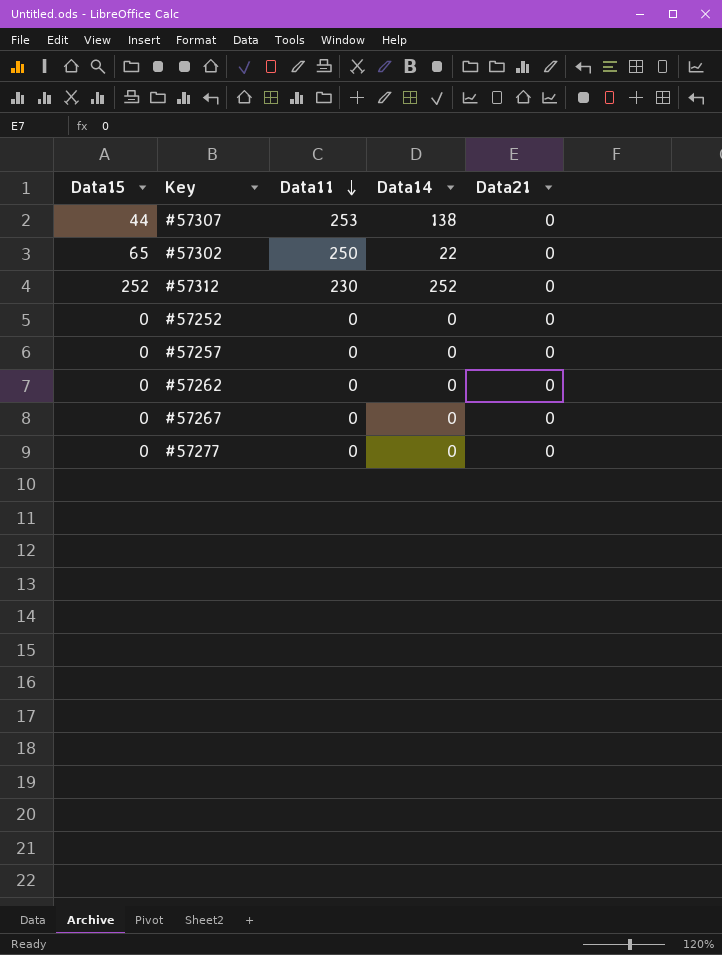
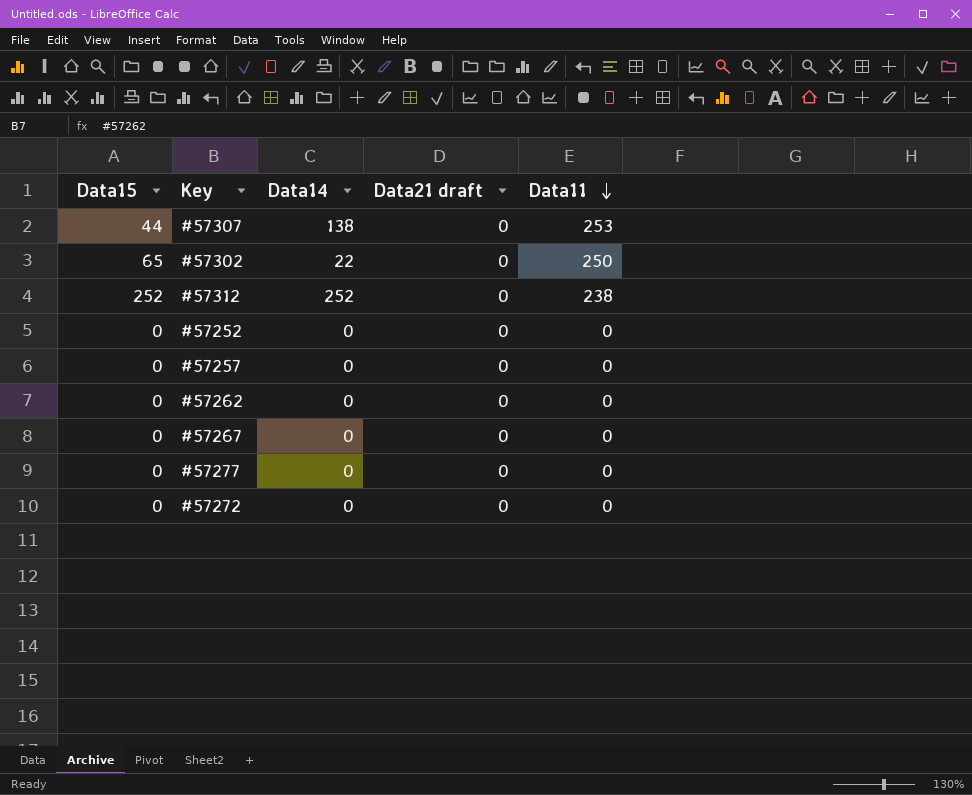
column name: Data21 -> Data21 draft
column Data11 | position: 3 -> 5
#57312 | Data11: 230 -> 238
row #57272: none -> 0 | 0 | 0 | 0

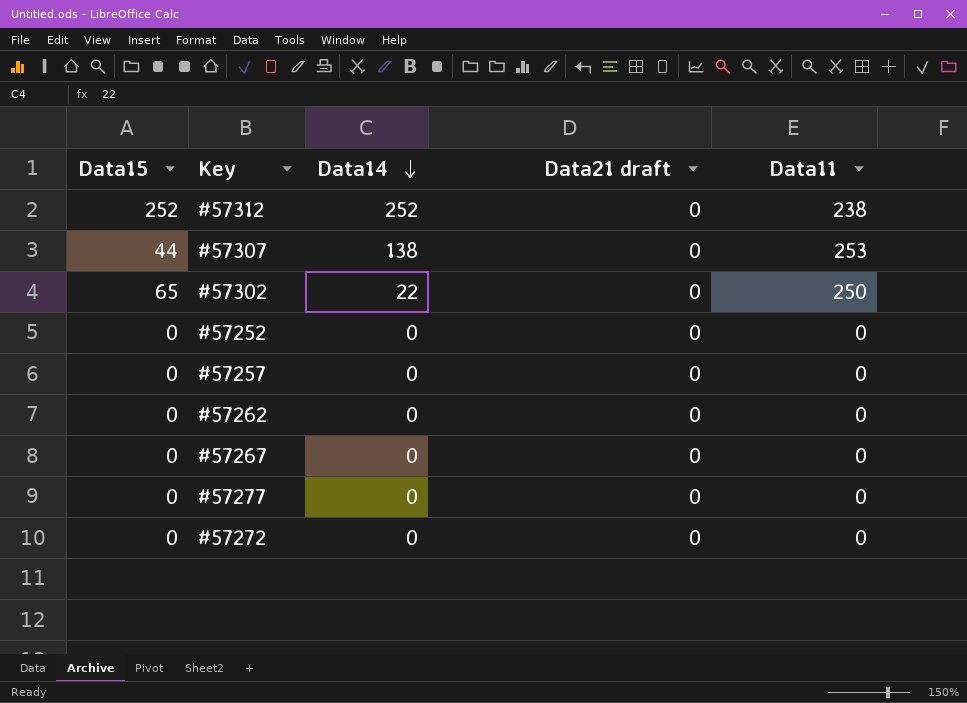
row order: Data11 descending -> Data14 descending

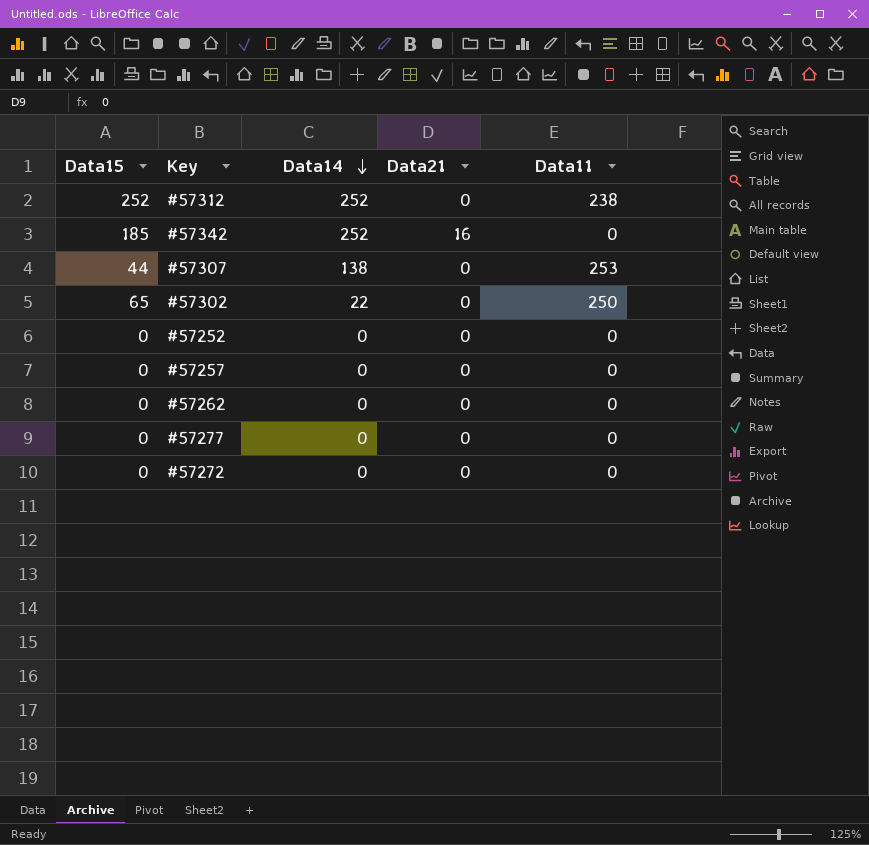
column name: Data21 draft -> Data21
row #57267: 0 | 0 | 0 | 0 -> none
row #57342: none -> 185 | 252 | 16 | 0

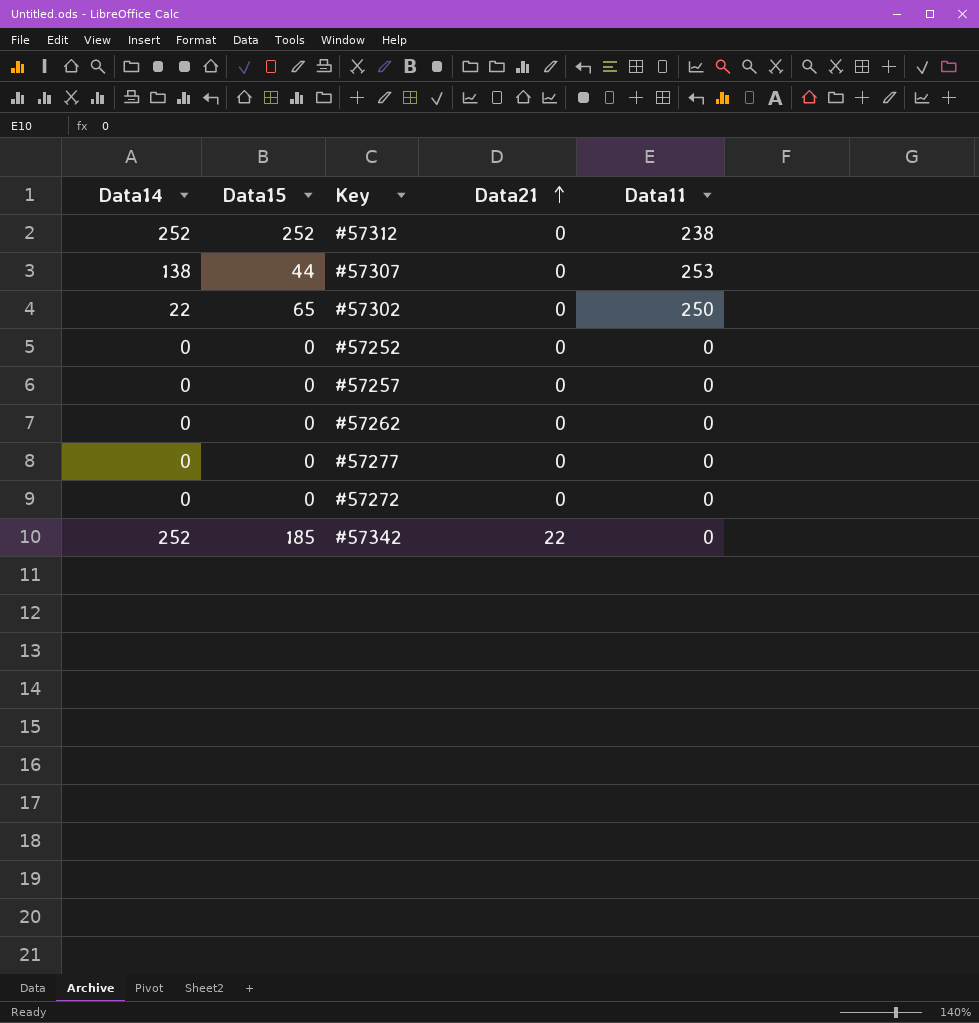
row order: Data14 descending -> Data21 ascending
column Data14 | position: 3 -> 1
#57342 | Data21: 16 -> 22

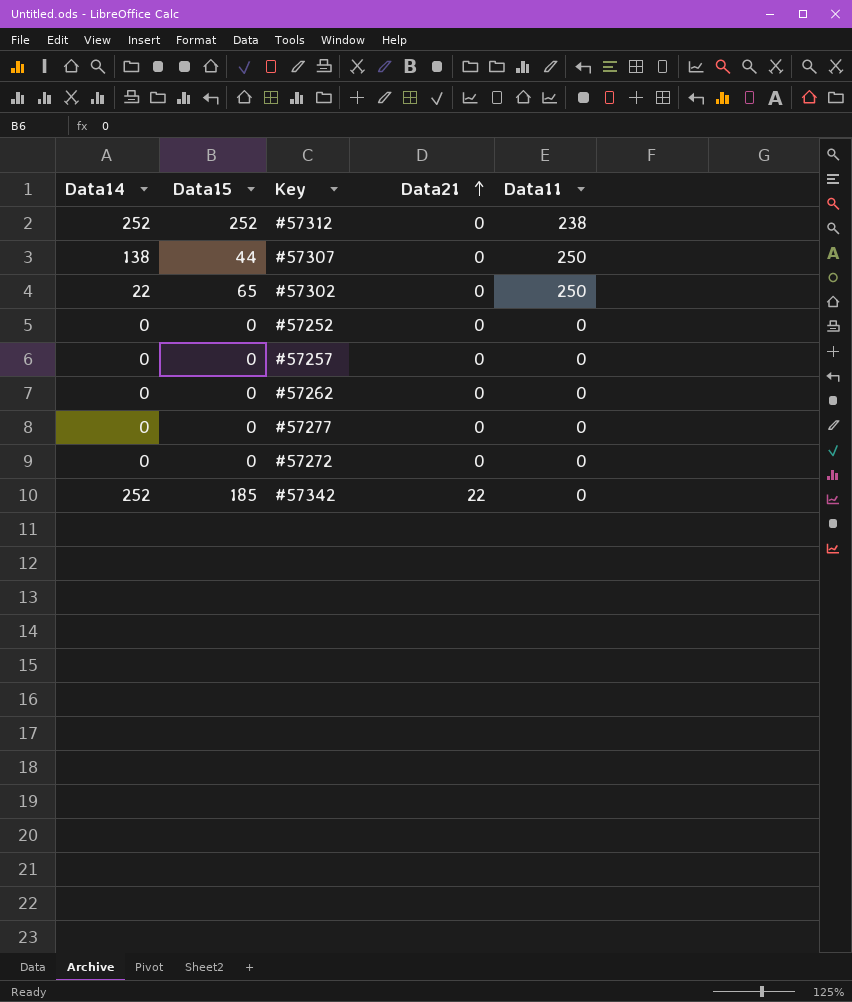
#57307 | Data11: 253 -> 250

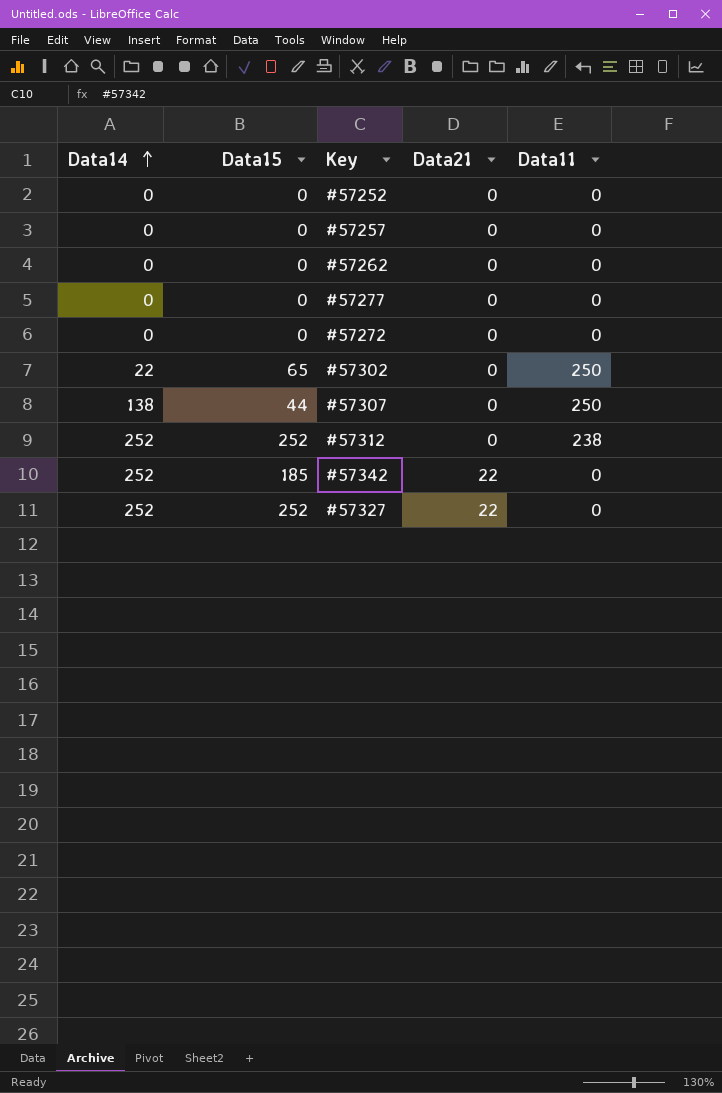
row order: Data21 ascending -> Data14 ascending
row #57327: none -> 252 | 252 | 22 | 0

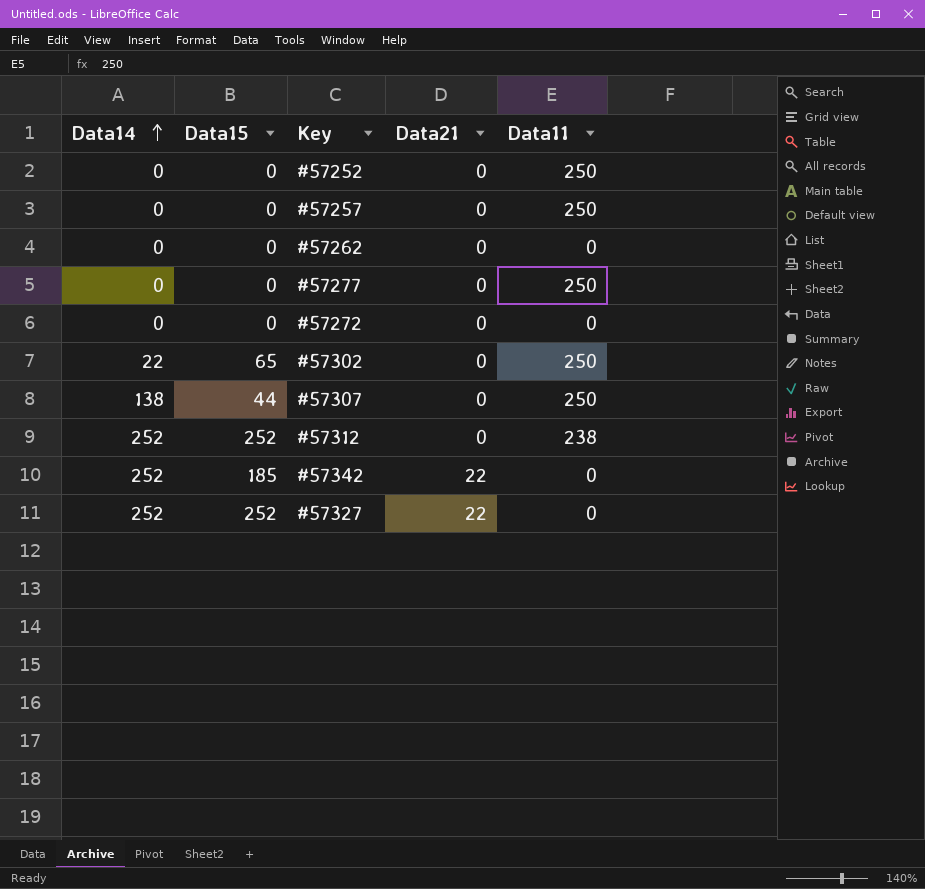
#57252 | Data11: 0 -> 250
#57257 | Data11: 0 -> 250
#57277 | Data11: 0 -> 250

